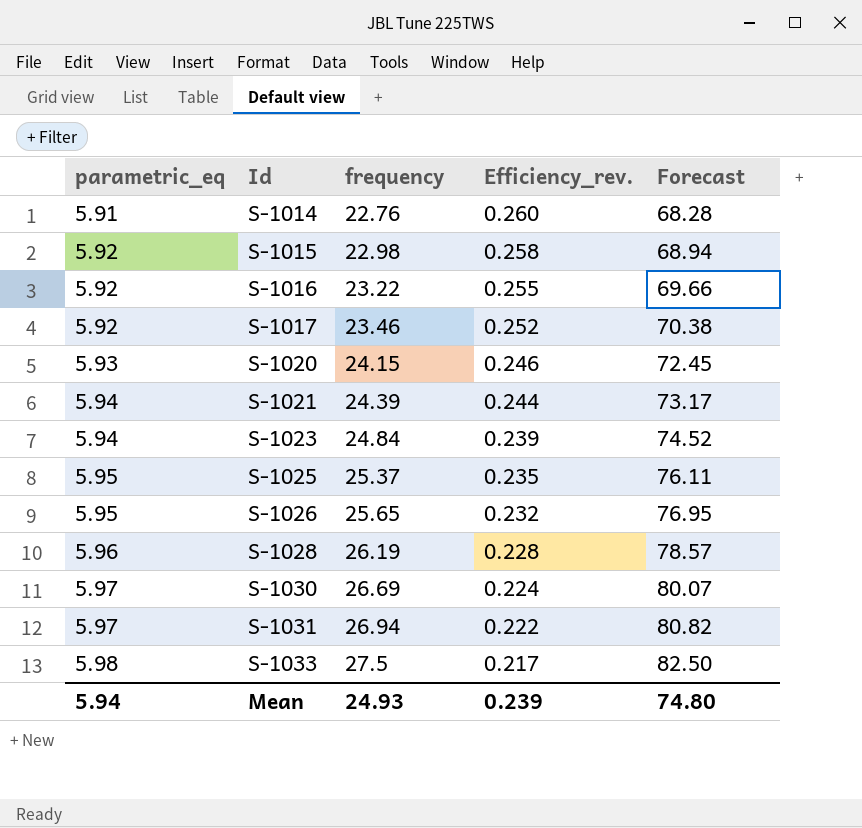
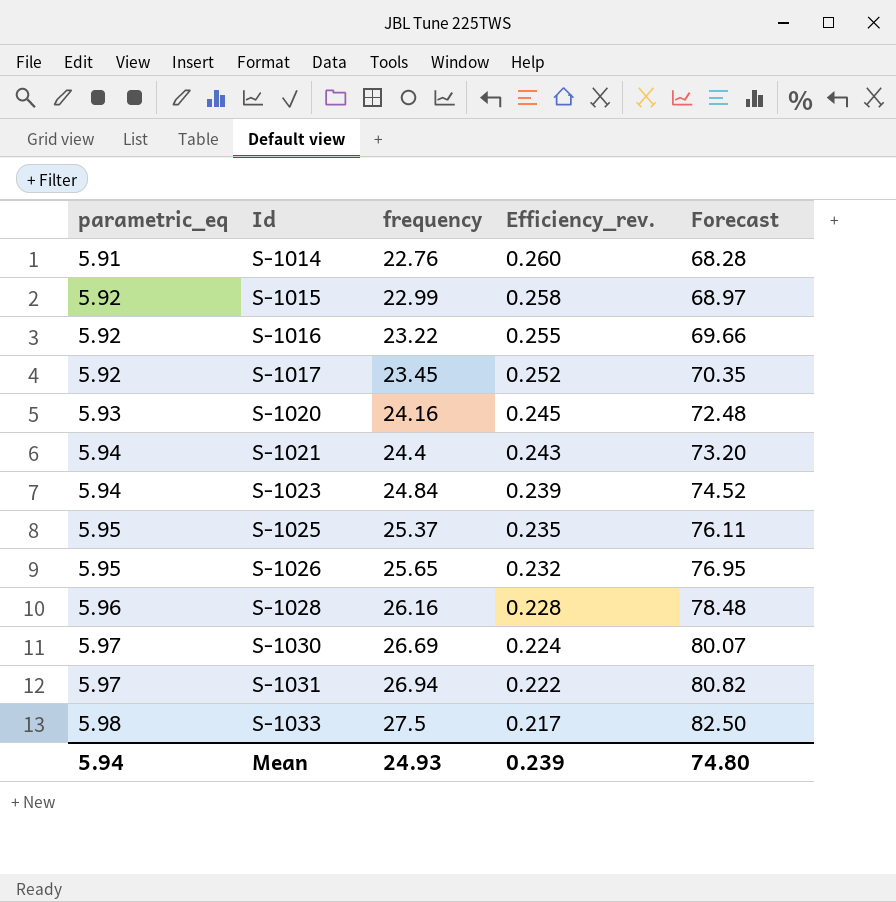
S-1015 | frequency: 22.98 -> 22.99
S-1015 | Forecast: 68.94 -> 68.97
S-1017 | frequency: 23.46 -> 23.45
S-1017 | Forecast: 70.38 -> 70.35
S-1020 | frequency: 24.15 -> 24.16
S-1020 | Efficiency_rev.: 0.246 -> 0.245
S-1020 | Forecast: 72.45 -> 72.48
S-1021 | frequency: 24.39 -> 24.4
S-1021 | Efficiency_rev.: 0.244 -> 0.243
S-1021 | Forecast: 73.17 -> 73.20
S-1028 | frequency: 26.19 -> 26.16
S-1028 | Forecast: 78.57 -> 78.48

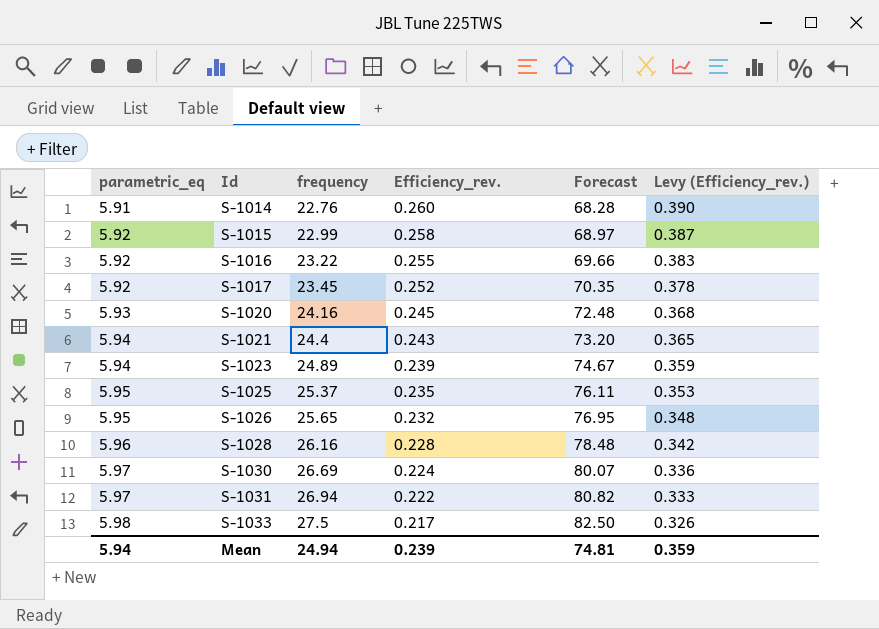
column Levy (Efficiency_rev.) | formula: none -> [Efficiency_rev.] * 1.5
S-1023 | frequency: 24.84 -> 24.89
S-1023 | Forecast: 74.52 -> 74.67
Mean | frequency: 24.93 -> 24.94
Mean | Forecast: 74.80 -> 74.81

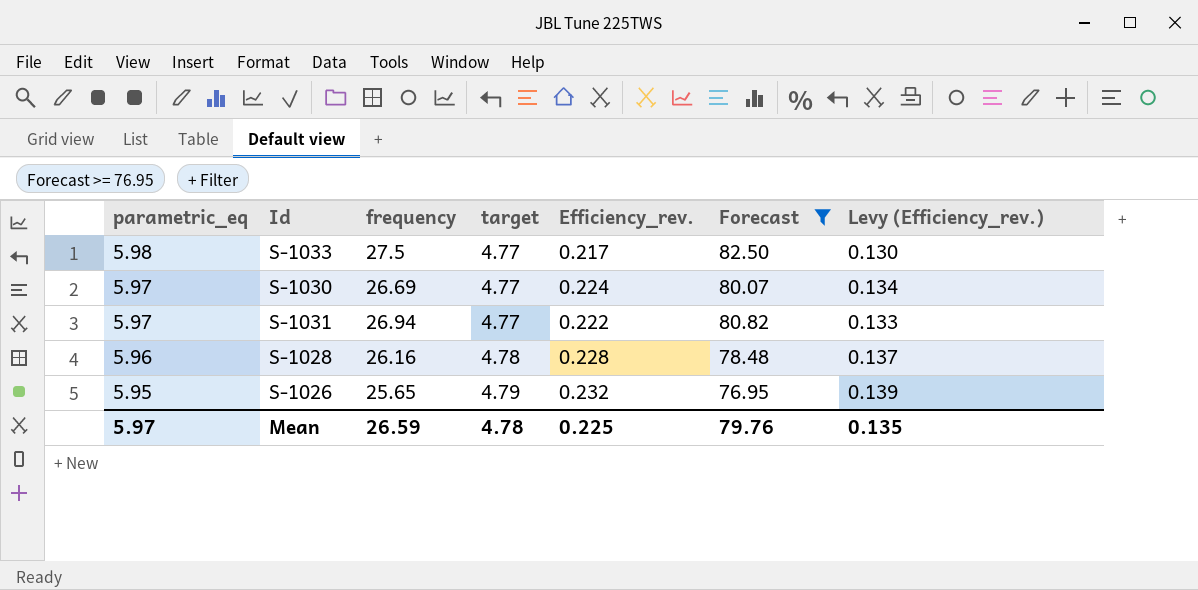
filter: none -> Forecast >= 76.95
row order: parametric_eq ascending -> parametric_eq descending
column target | position: none -> 4
column Levy (Efficiency_rev.) | formula: [Efficiency_rev.] * 1.5 -> [Efficiency_rev.] * 0.6
Mean | parametric_eq: 5.94 -> 5.97
Mean | frequency: 24.94 -> 26.59
Mean | Efficiency_rev.: 0.239 -> 0.225
Mean | Forecast: 74.81 -> 79.76
Mean | Levy (Efficiency_rev.): 0.359 -> 0.135

